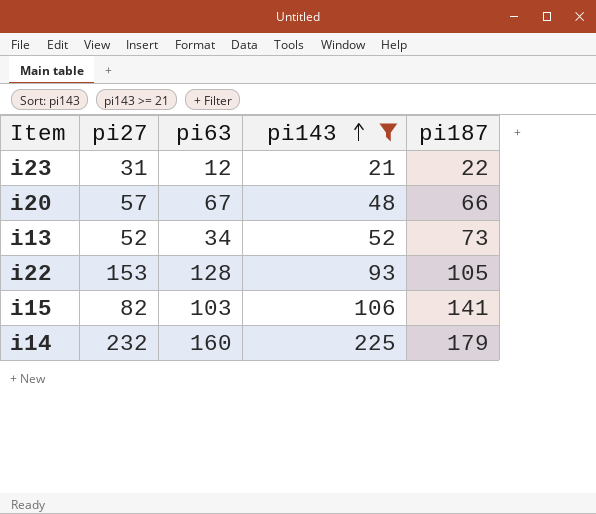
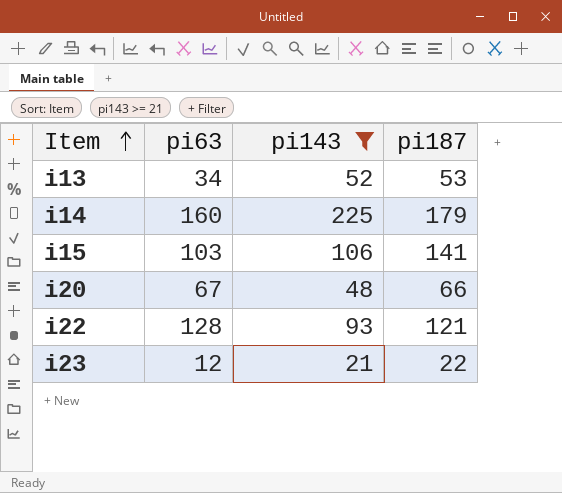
row order: pi143 ascending -> Item ascending
column pi27 | position: 2 -> none
i13 | pi187: 73 -> 53
i22 | pi187: 105 -> 121

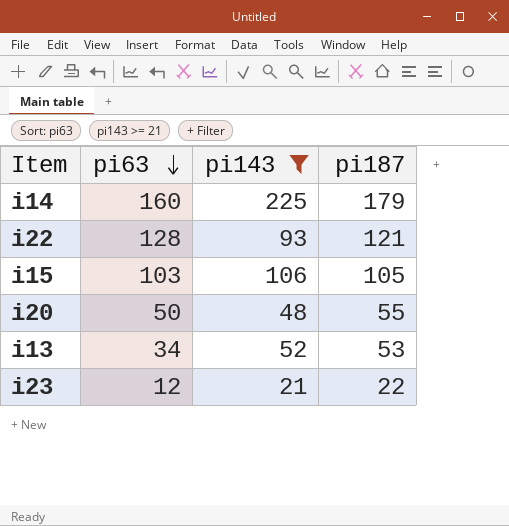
row order: Item ascending -> pi63 descending
i15 | pi187: 141 -> 105
i20 | pi63: 67 -> 50
i20 | pi187: 66 -> 55

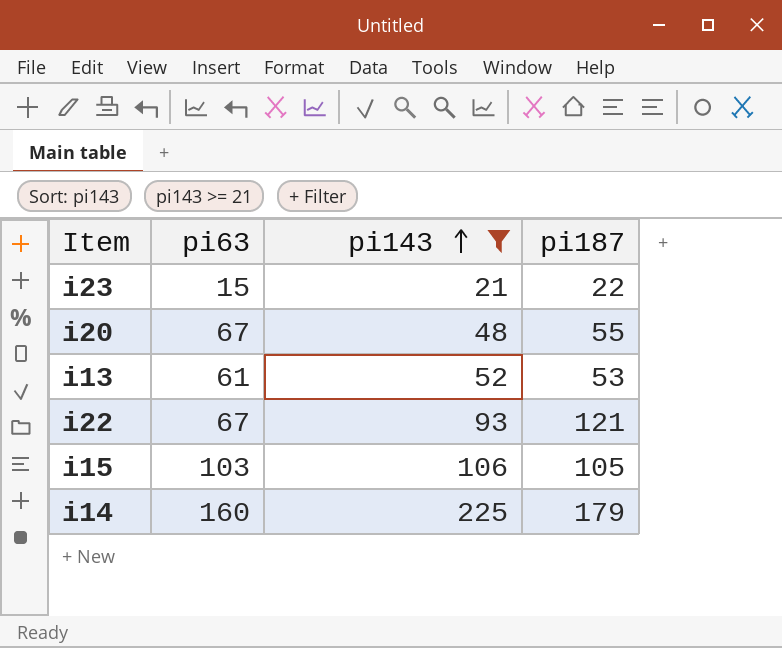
row order: pi63 descending -> pi143 ascending
i23 | pi63: 12 -> 15
i20 | pi63: 50 -> 67
i13 | pi63: 34 -> 61
i22 | pi63: 128 -> 67

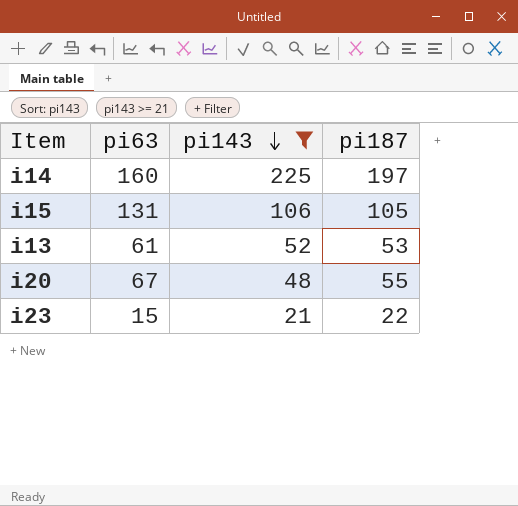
row order: pi143 ascending -> pi143 descending
row i22: 67 | 93 | 121 -> none
i14 | pi187: 179 -> 197
i15 | pi63: 103 -> 131

